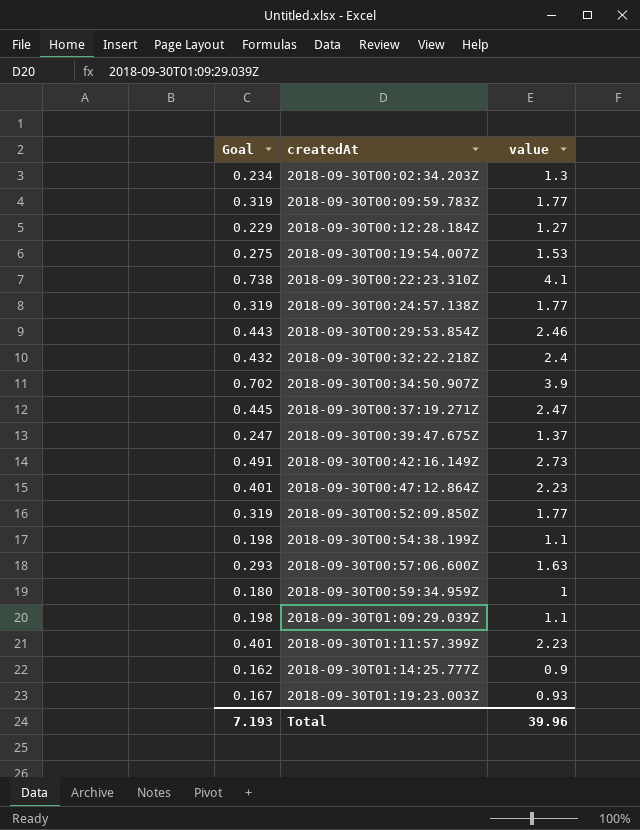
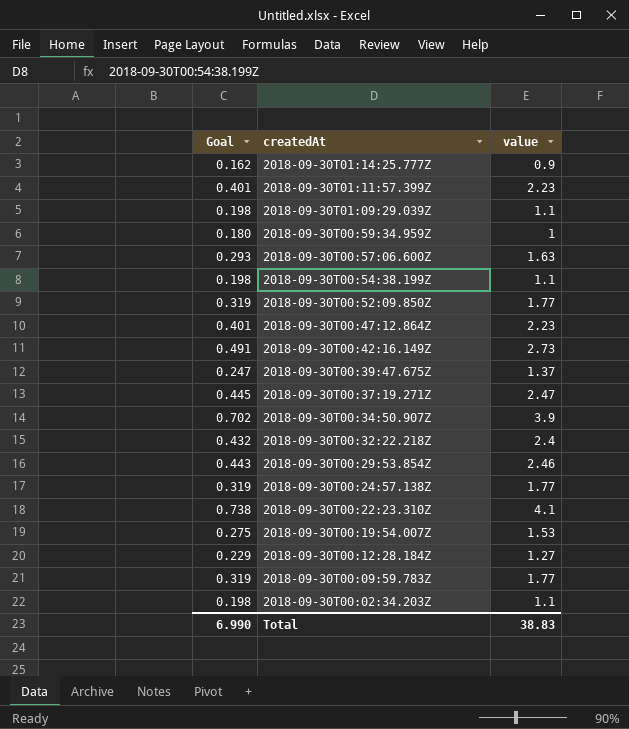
row order: createdAt ascending -> createdAt descending
row 2018-09-30T01:19:23.003Z: 0.167 | 0.93 -> none
2018-09-30T00:02:34.203Z | Goal: 0.234 -> 0.198
2018-09-30T00:02:34.203Z | value: 1.3 -> 1.1
Total | Goal: 7.193 -> 6.990
Total | value: 39.96 -> 38.83

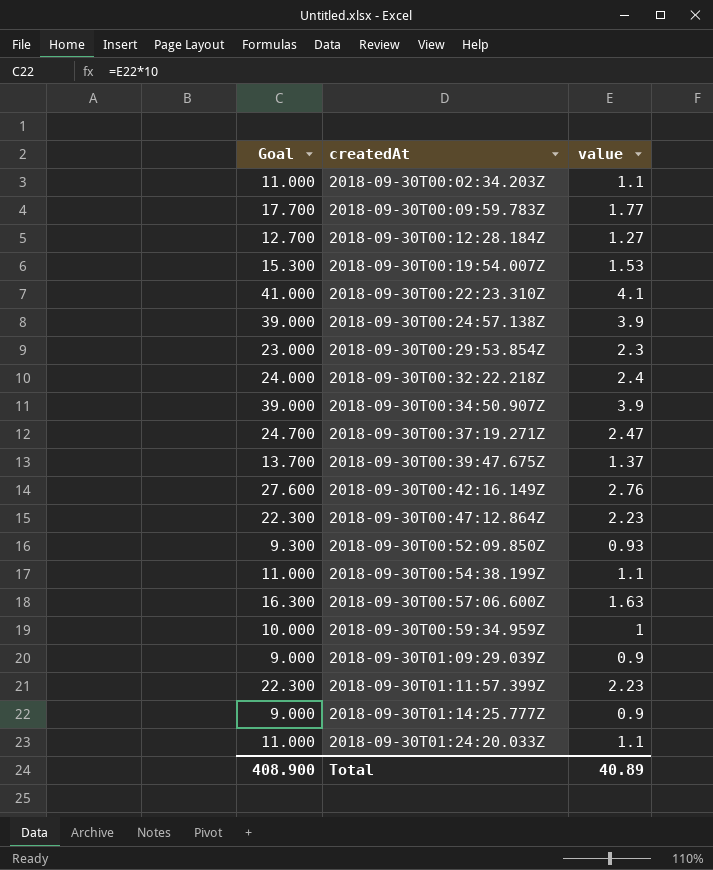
row order: createdAt descending -> createdAt ascending
column Goal | formula: [value] * 0.18 -> [value] * 10
2018-09-30T00:24:57.138Z | value: 1.77 -> 3.9
2018-09-30T00:29:53.854Z | value: 2.46 -> 2.3
2018-09-30T00:42:16.149Z | value: 2.73 -> 2.76
2018-09-30T00:52:09.850Z | value: 1.77 -> 0.93
2018-09-30T01:09:29.039Z | value: 1.1 -> 0.9
row 2018-09-30T01:24:20.033Z: none -> 11.000 | 1.1
Total | Goal: 6.990 -> 408.900
Total | value: 38.83 -> 40.89

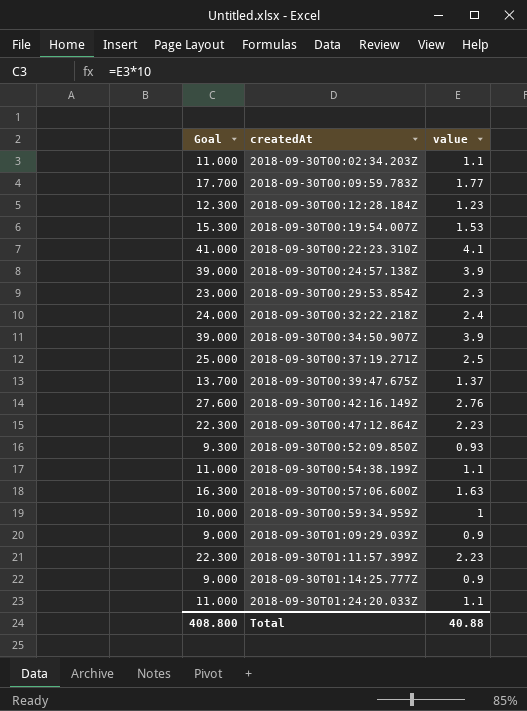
2018-09-30T00:12:28.184Z | Goal: 12.700 -> 12.300
2018-09-30T00:12:28.184Z | value: 1.27 -> 1.23
2018-09-30T00:37:19.271Z | Goal: 24.700 -> 25.000
2018-09-30T00:37:19.271Z | value: 2.47 -> 2.5
Total | Goal: 408.900 -> 408.800
Total | value: 40.89 -> 40.88

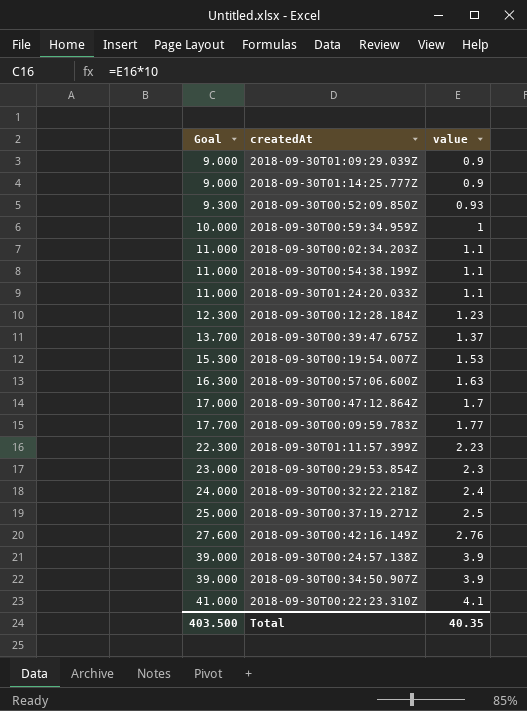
row order: createdAt ascending -> Goal ascending
2018-09-30T00:47:12.864Z | Goal: 22.300 -> 17.000
2018-09-30T00:47:12.864Z | value: 2.23 -> 1.7
Total | Goal: 408.800 -> 403.500
Total | value: 40.88 -> 40.35

